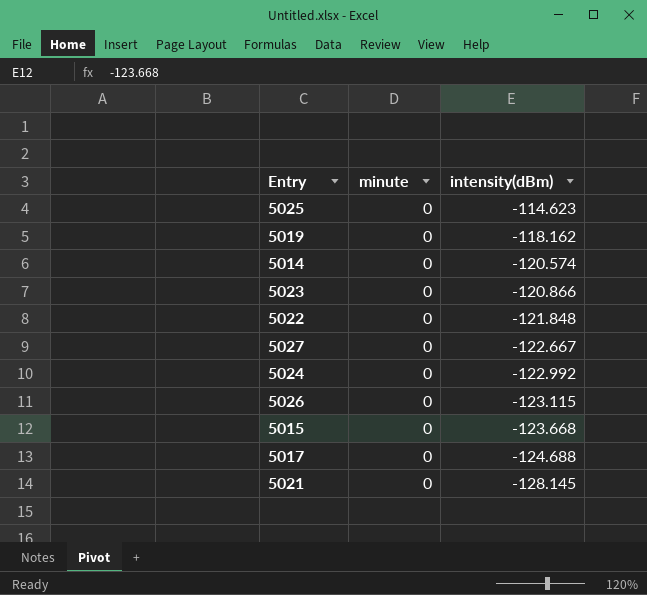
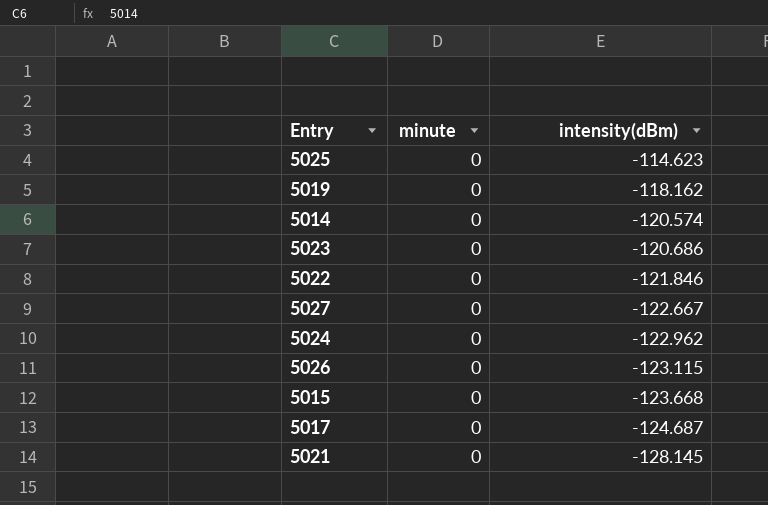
5023 | intensity(dBm): -120.866 -> -120.686
5022 | intensity(dBm): -121.848 -> -121.846
5024 | intensity(dBm): -122.992 -> -122.962
5017 | intensity(dBm): -124.688 -> -124.687

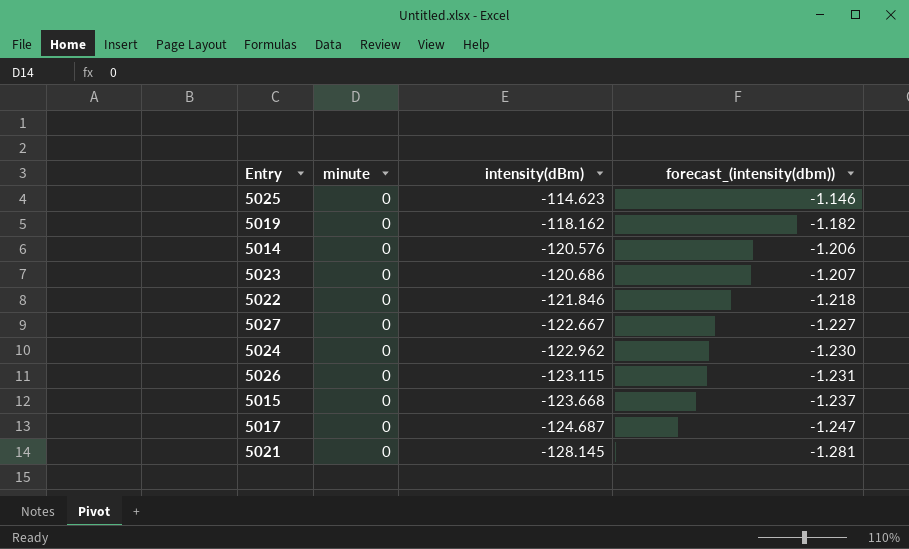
column forecast_(intensity(dbm)) | formula: none -> [intensity(dBm)] * 0.01
5014 | intensity(dBm): -120.574 -> -120.576

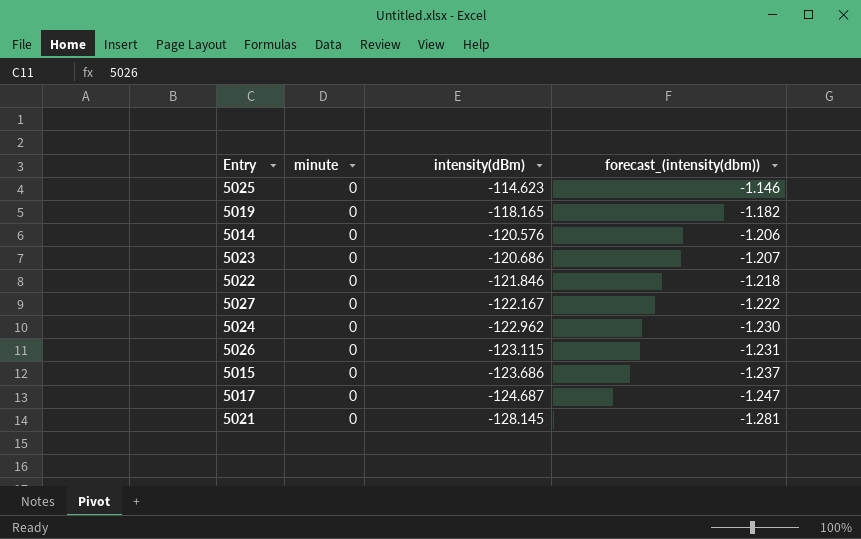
5019 | intensity(dBm): -118.162 -> -118.165
5027 | intensity(dBm): -122.667 -> -122.167
5027 | forecast_(intensity(dbm)): -1.227 -> -1.222
5015 | intensity(dBm): -123.668 -> -123.686

